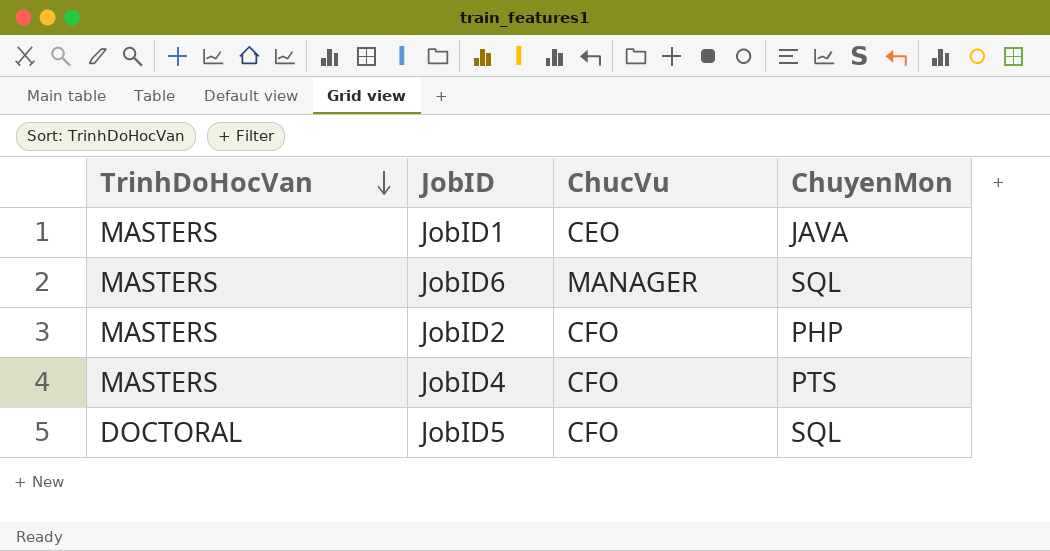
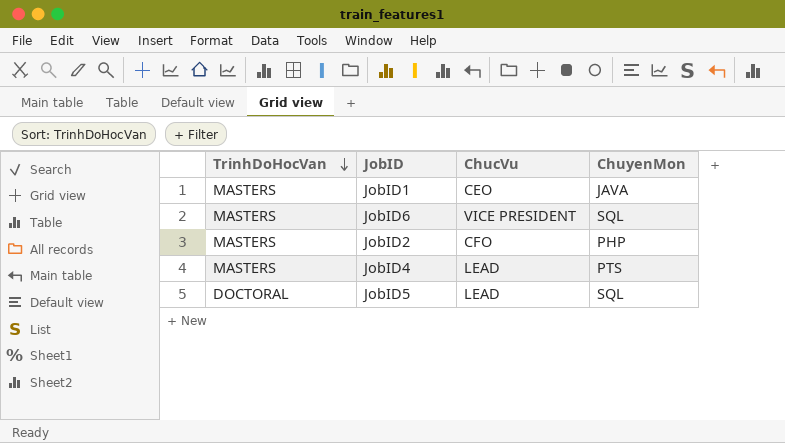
JobID6 | ChucVu: MANAGER -> VICE PRESIDENT
JobID4 | ChucVu: CFO -> LEAD
JobID5 | ChucVu: CFO -> LEAD

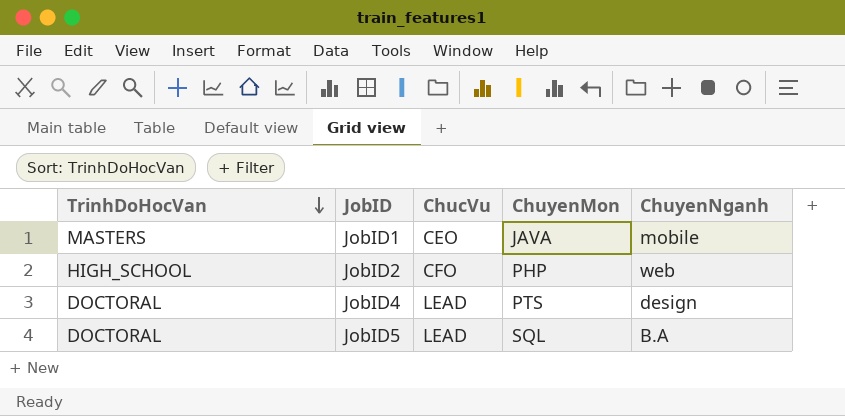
column ChuyenNganh | position: none -> 5
row JobID6: MASTERS | VICE PRESIDENT | SQL -> none
JobID2 | TrinhDoHocVan: MASTERS -> HIGH_SCHOOL
JobID4 | TrinhDoHocVan: MASTERS -> DOCTORAL

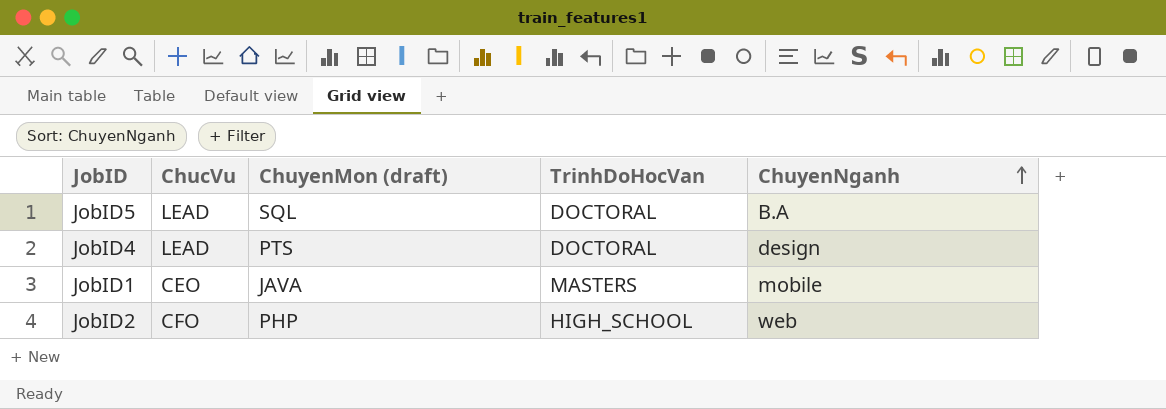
row order: TrinhDoHocVan descending -> ChuyenNganh ascending
column name: ChuyenMon -> ChuyenMon (draft)
column TrinhDoHocVan | position: 1 -> 4

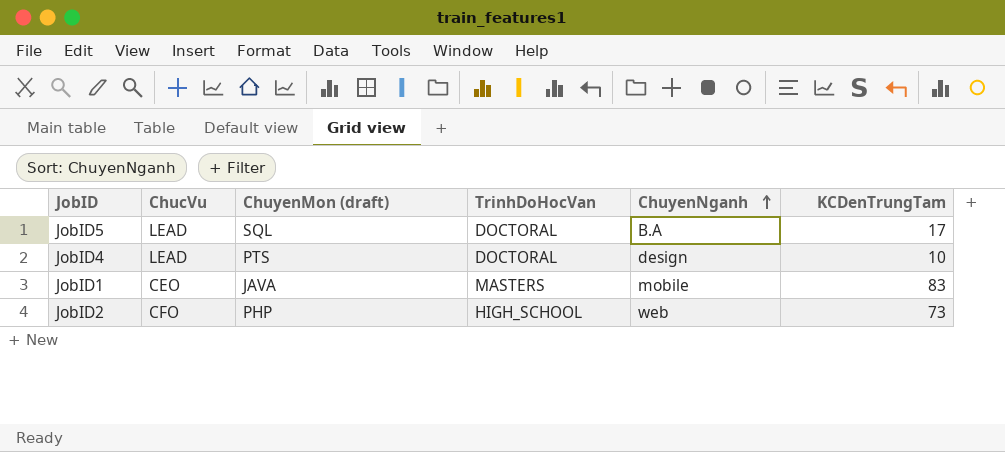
column KCDenTrungTam | position: none -> 6

